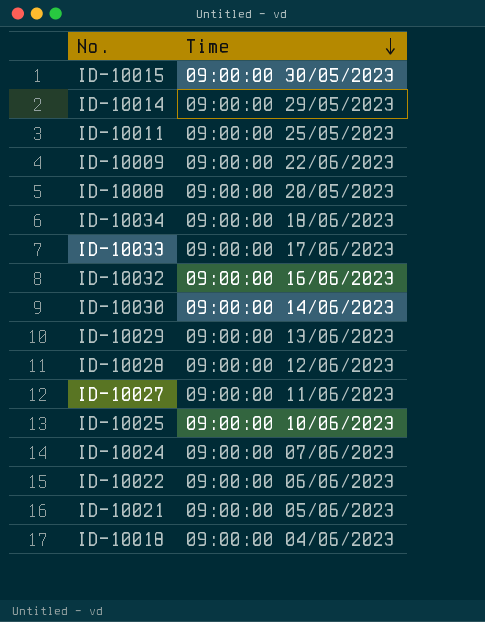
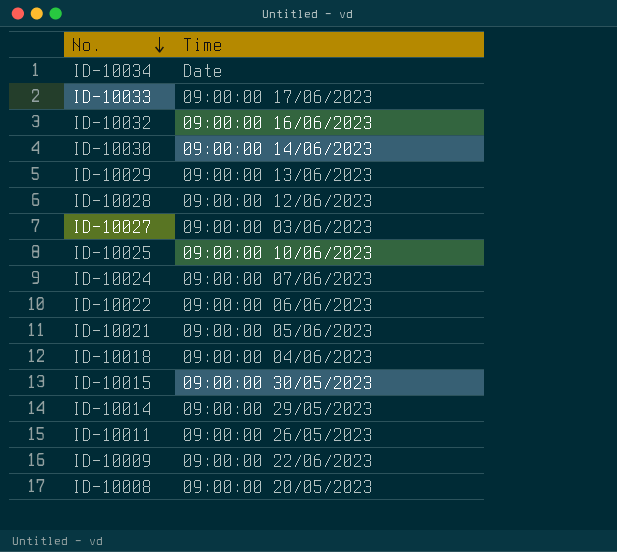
row order: Time descending -> No. descending
ID-10034 | Time: 09:00:00 18/06/2023 -> Date
ID-10027 | Time: 09:00:00 11/06/2023 -> 09:00:00 03/06/2023
ID-10011 | Time: 09:00:00 25/05/2023 -> 09:00:00 26/05/2023

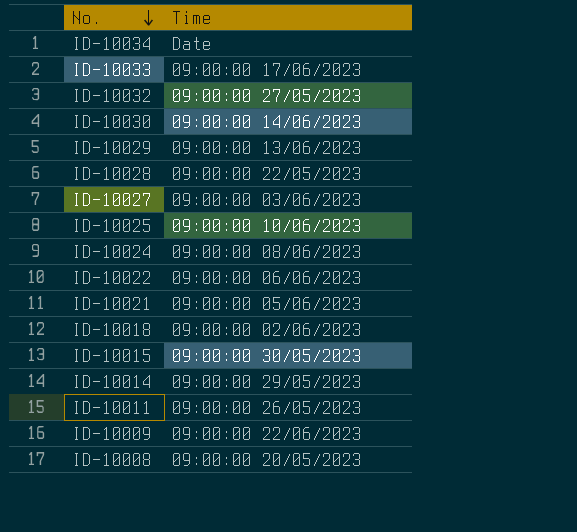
ID-10032 | Time: 09:00:00 16/06/2023 -> 09:00:00 27/05/2023
ID-10028 | Time: 09:00:00 12/06/2023 -> 09:00:00 22/05/2023
ID-10024 | Time: 09:00:00 07/06/2023 -> 09:00:00 08/06/2023
ID-10018 | Time: 09:00:00 04/06/2023 -> 09:00:00 02/06/2023

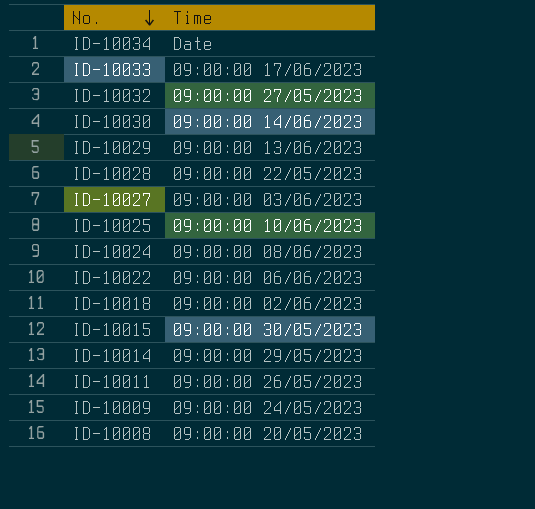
row ID-10021: 09:00:00 05/06/2023 -> none
ID-10009 | Time: 09:00:00 22/06/2023 -> 09:00:00 24/05/2023

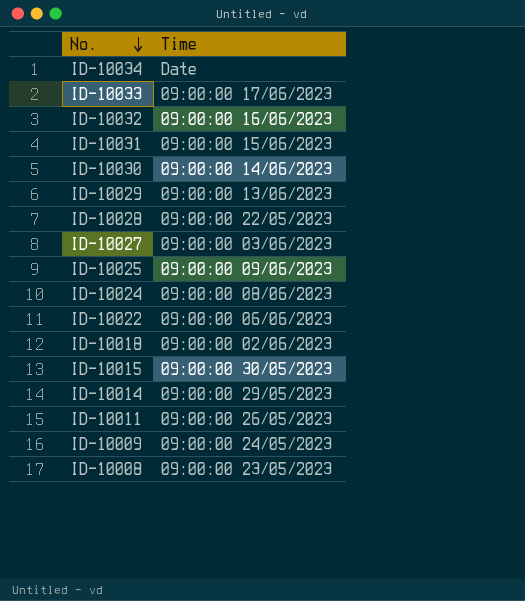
ID-10032 | Time: 09:00:00 27/05/2023 -> 09:00:00 16/06/2023
row ID-10031: none -> 09:00:00 15/06/2023
ID-10025 | Time: 09:00:00 10/06/2023 -> 09:00:00 09/06/2023
ID-10008 | Time: 09:00:00 20/05/2023 -> 09:00:00 23/05/2023

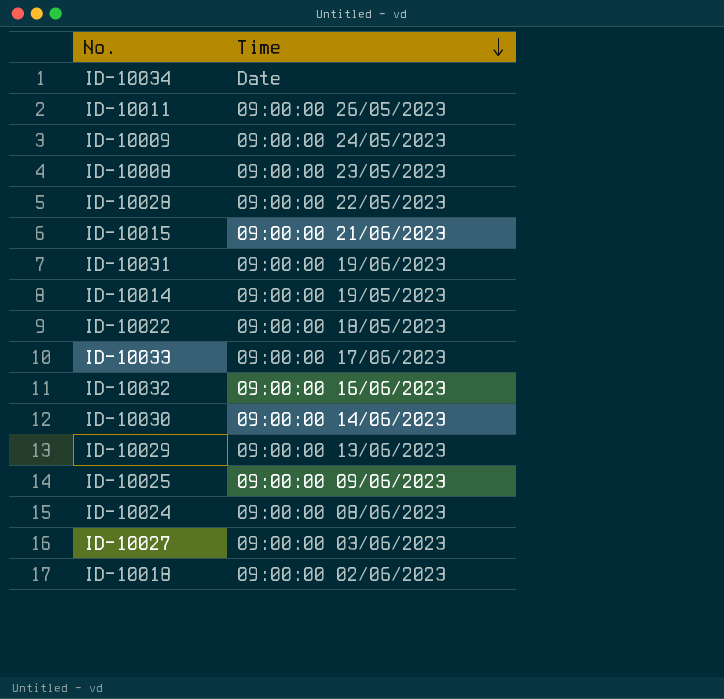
row order: No. descending -> Time descending
ID-10015 | Time: 09:00:00 30/05/2023 -> 09:00:00 21/06/2023
ID-10031 | Time: 09:00:00 15/06/2023 -> 09:00:00 19/06/2023
ID-10014 | Time: 09:00:00 29/05/2023 -> 09:00:00 19/05/2023
ID-10022 | Time: 09:00:00 06/06/2023 -> 09:00:00 18/05/2023

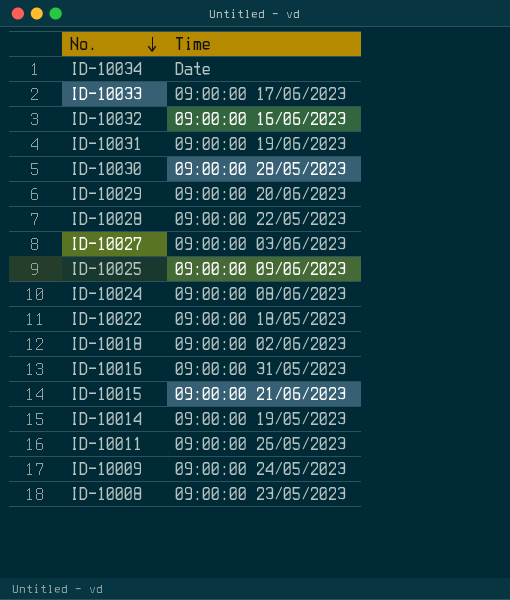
row order: Time descending -> No. descending
ID-10030 | Time: 09:00:00 14/06/2023 -> 09:00:00 28/05/2023
ID-10029 | Time: 09:00:00 13/06/2023 -> 09:00:00 20/06/2023
row ID-10016: none -> 09:00:00 31/05/2023

